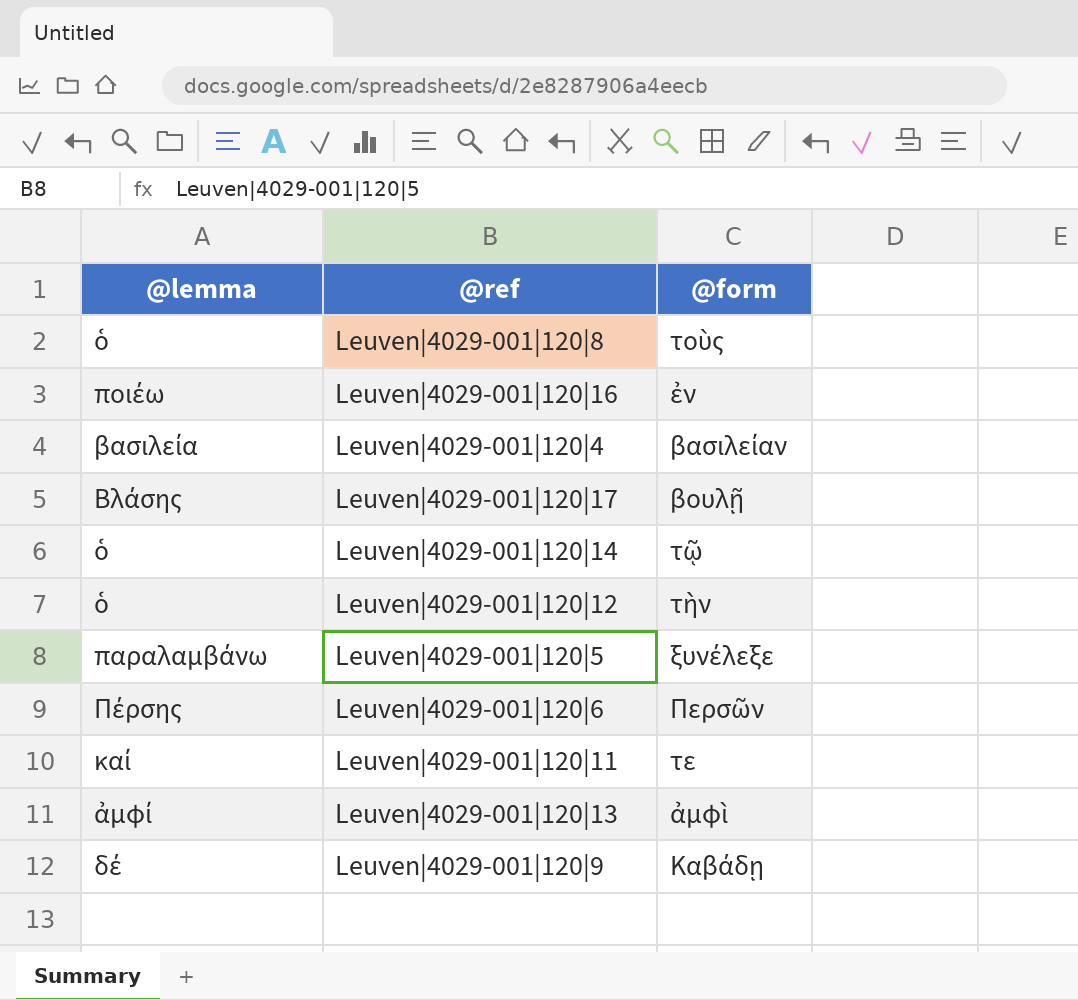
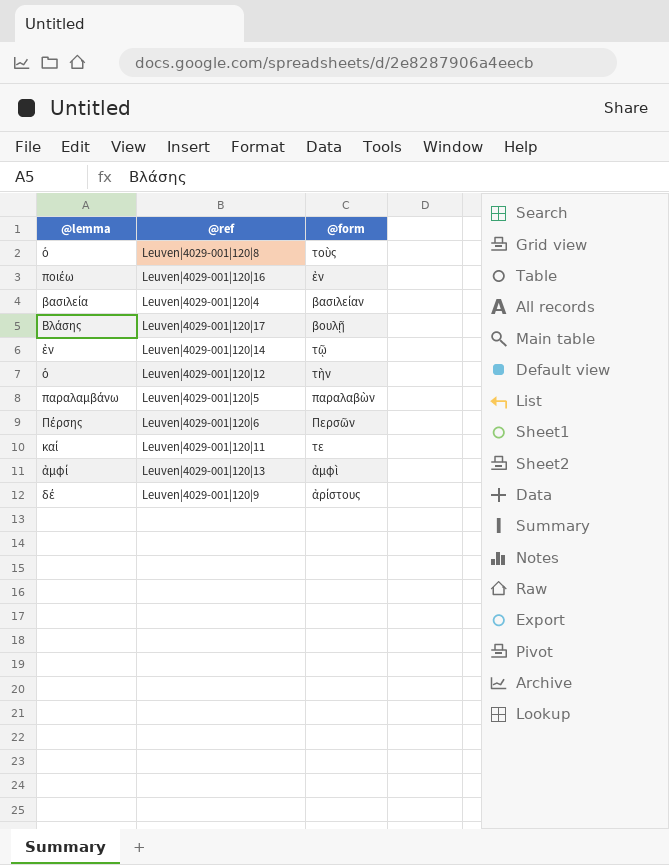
Leuven|4029-001|120|14 | @lemma: ὁ -> ἐν
Leuven|4029-001|120|5 | @form: ξυνέλεξε -> παραλαβὼν
Leuven|4029-001|120|9 | @form: Καβάδῃ -> ἀρίστους

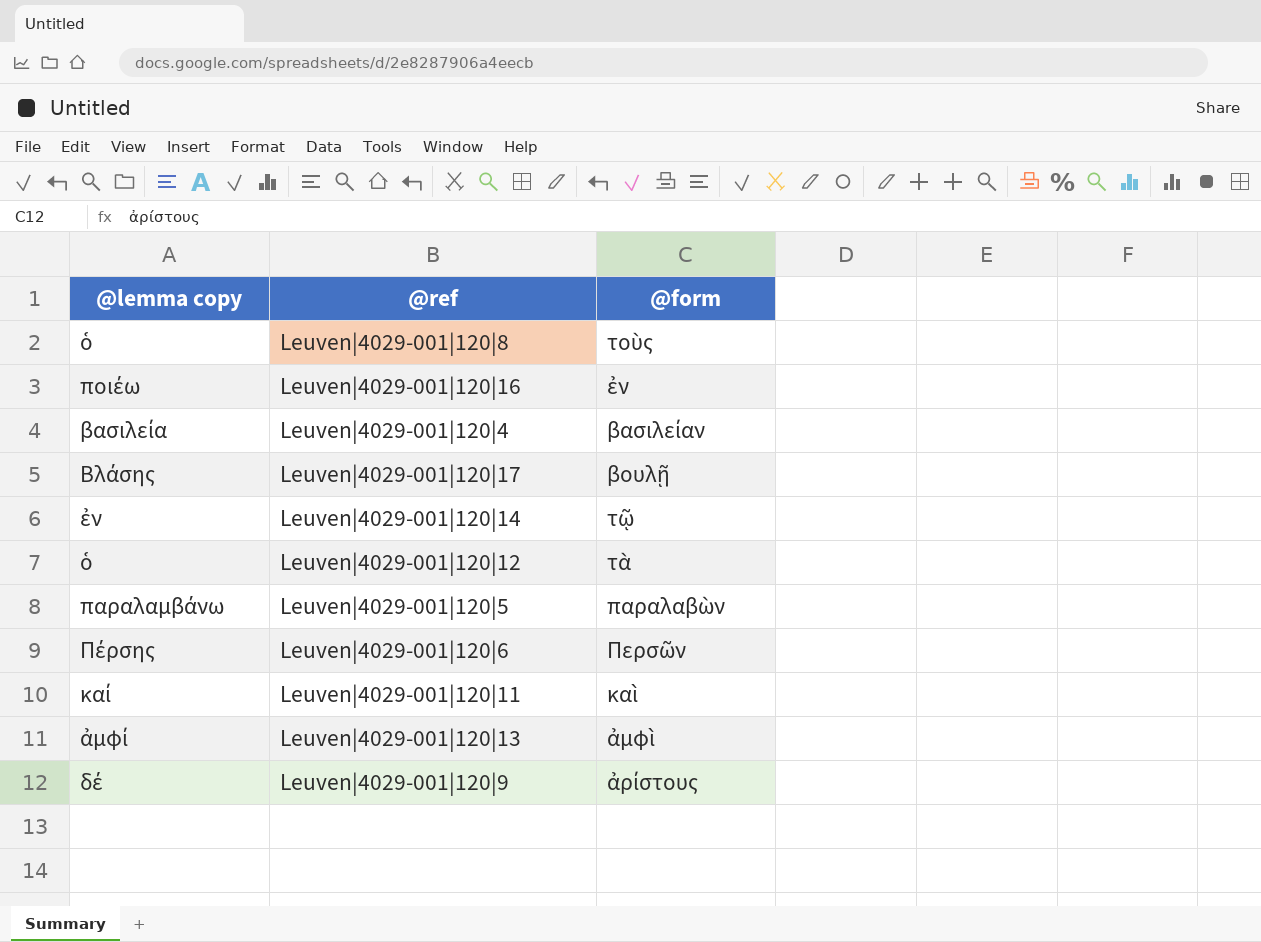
column name: @lemma -> @lemma copy
Leuven|4029-001|120|12 | @form: τὴν -> τὰ
Leuven|4029-001|120|11 | @form: τε -> καὶ

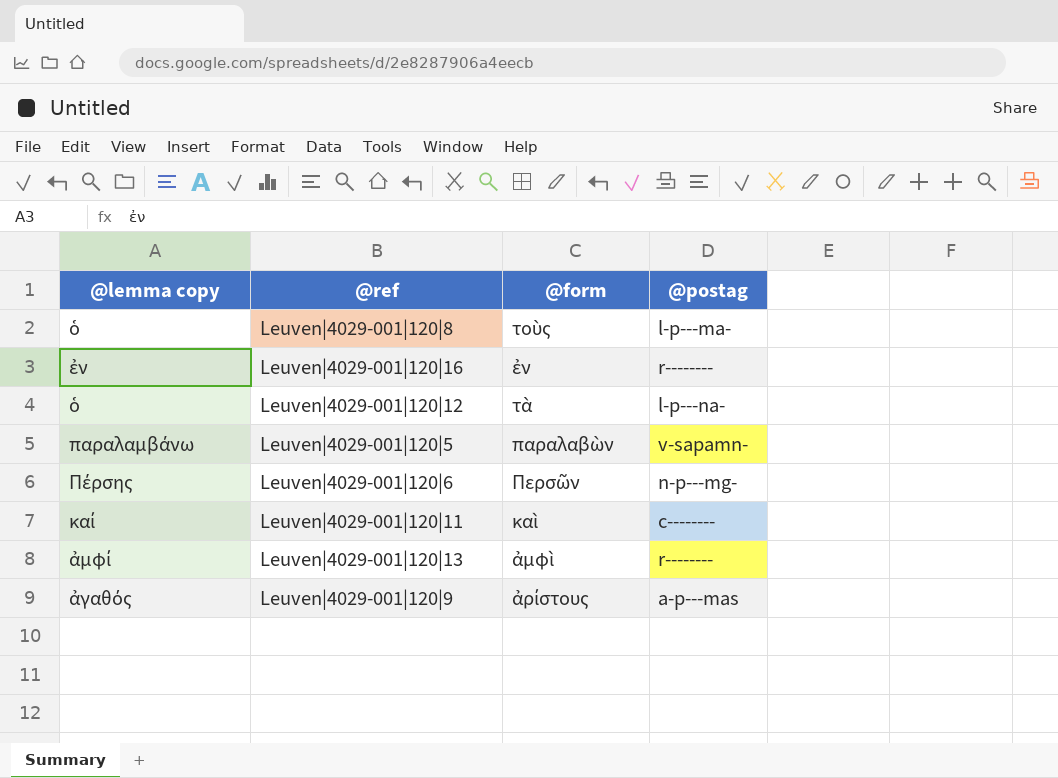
column @postag | position: none -> 4
row Leuven|4029-001|120|4: βασιλεία | βασιλείαν -> none
row Leuven|4029-001|120|17: Βλάσης | βουλῇ -> none
row Leuven|4029-001|120|14: ἐν | τῷ -> none
Leuven|4029-001|120|16 | @lemma copy: ποιέω -> ἐν
Leuven|4029-001|120|9 | @lemma copy: δέ -> ἀγαθός

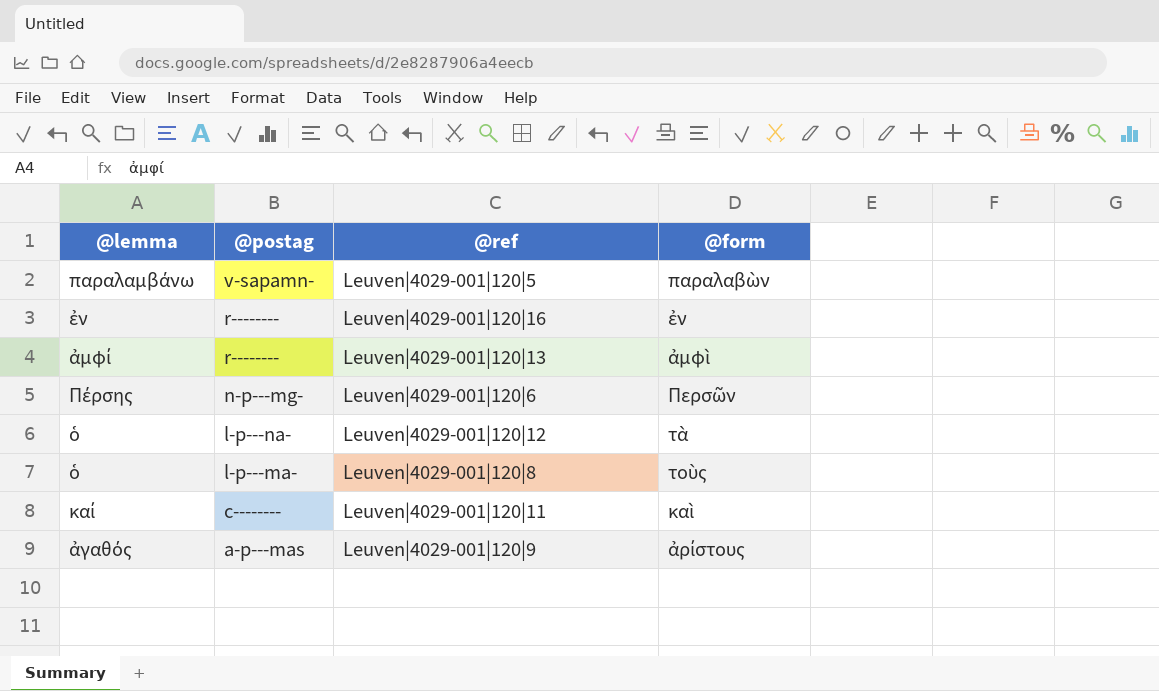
row order: none -> @postag descending
column name: @lemma copy -> @lemma
column @postag | position: 4 -> 2

